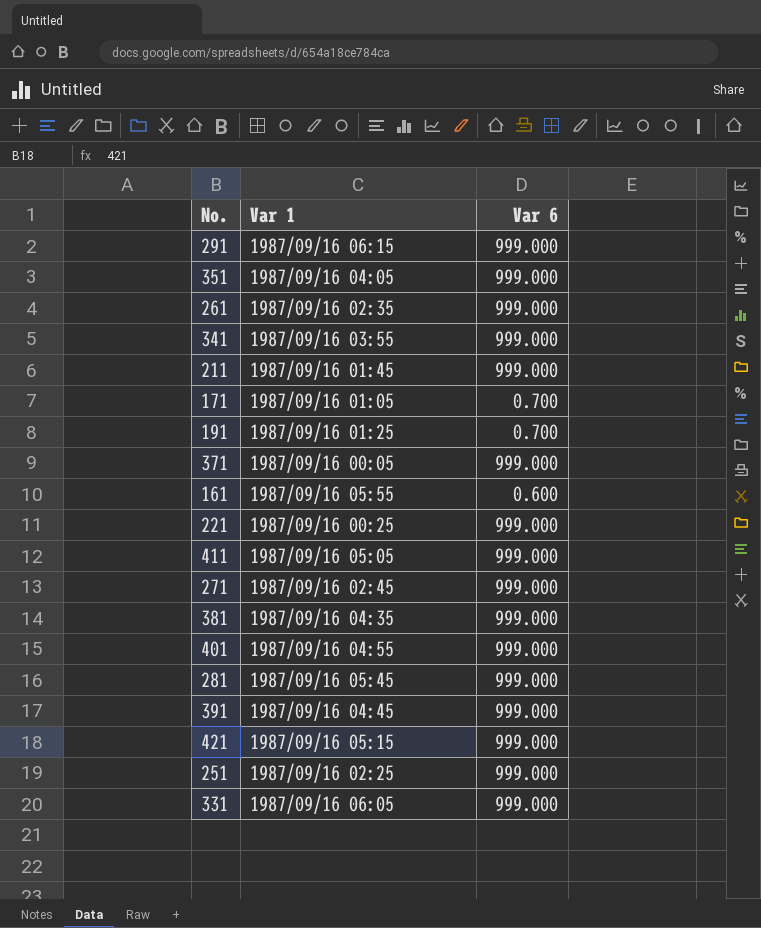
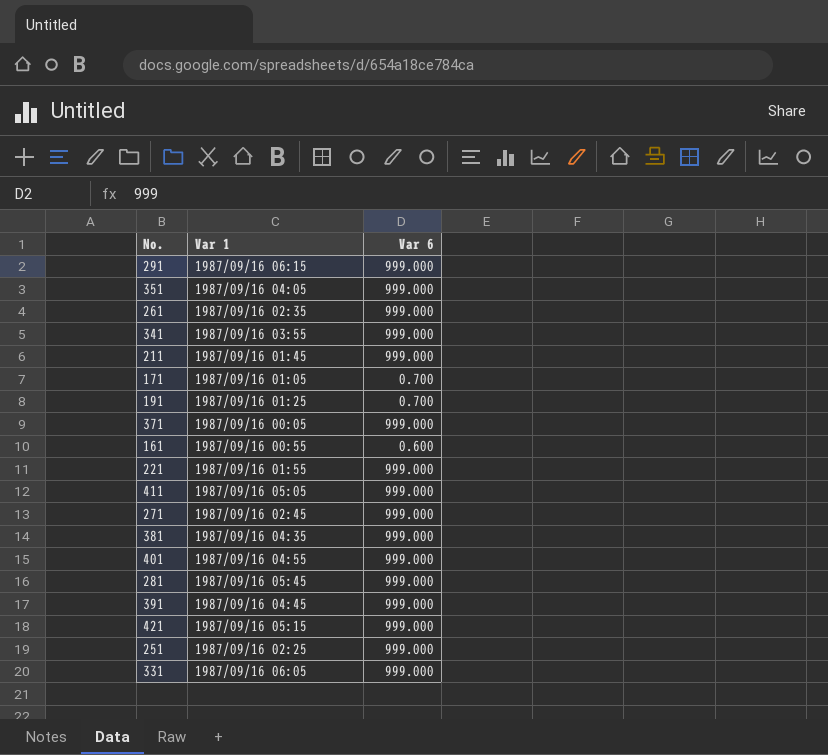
161 | Var 1: 1987/09/16 05:55 -> 1987/09/16 00:55
221 | Var 1: 1987/09/16 00:25 -> 1987/09/16 01:55

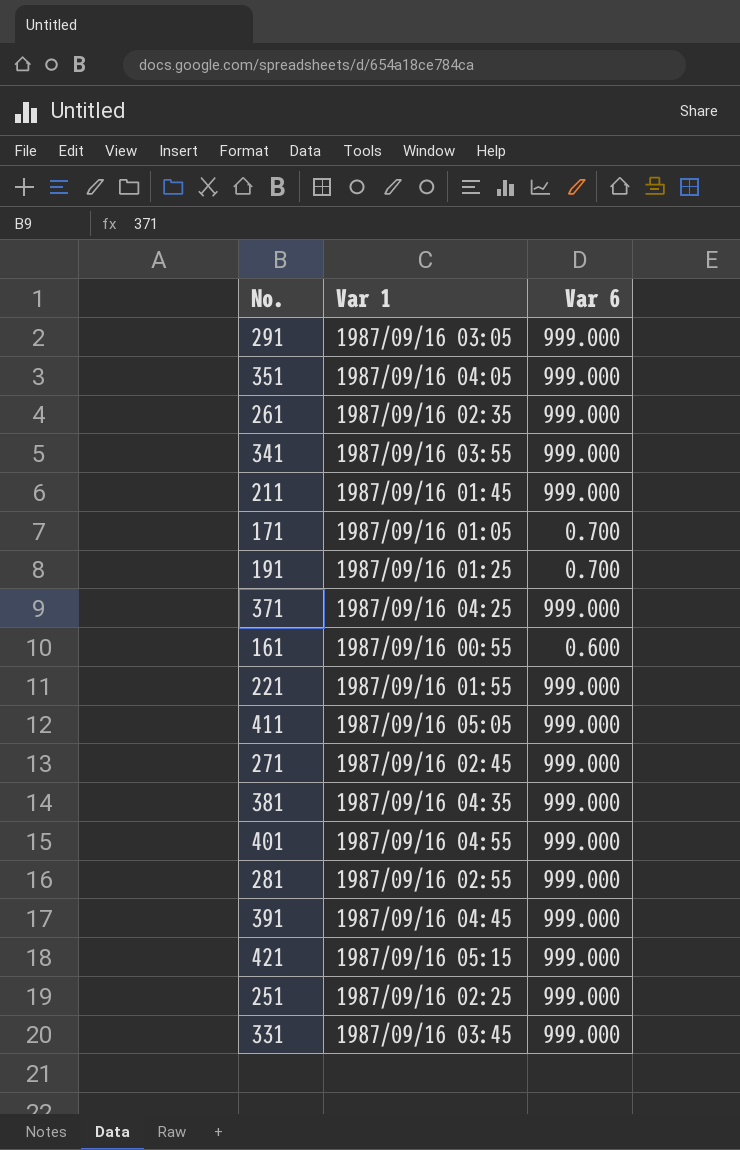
291 | Var 1: 1987/09/16 06:15 -> 1987/09/16 03:05
371 | Var 1: 1987/09/16 00:05 -> 1987/09/16 04:25
281 | Var 1: 1987/09/16 05:45 -> 1987/09/16 02:55
331 | Var 1: 1987/09/16 06:05 -> 1987/09/16 03:45

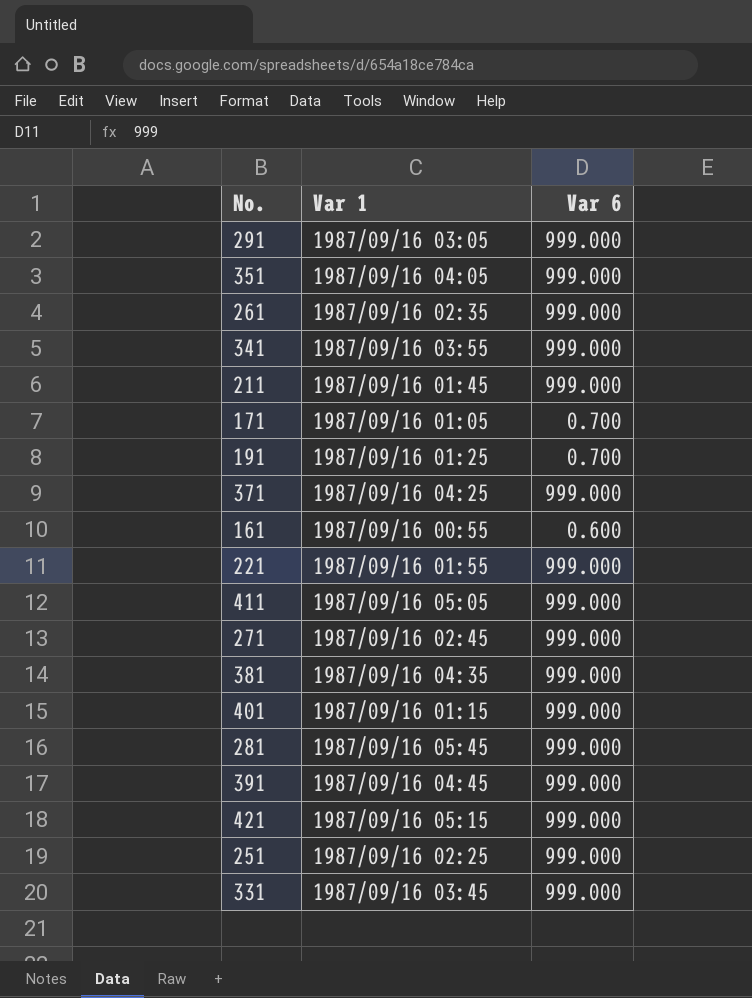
401 | Var 1: 1987/09/16 04:55 -> 1987/09/16 01:15
281 | Var 1: 1987/09/16 02:55 -> 1987/09/16 05:45

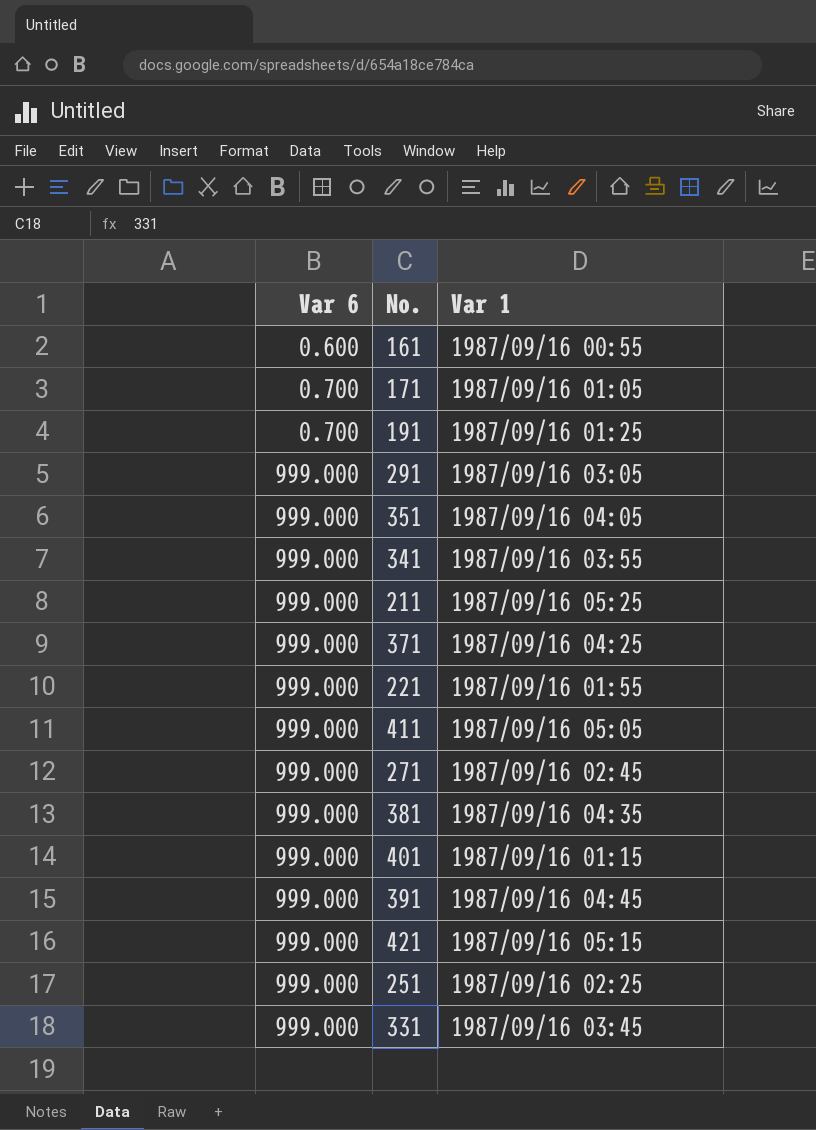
row order: none -> Var 6 ascending
column Var 6 | position: 3 -> 1
row 261: 1987/09/16 02:35 | 999.000 -> none
row 281: 1987/09/16 05:45 | 999.000 -> none
211 | Var 1: 1987/09/16 01:45 -> 1987/09/16 05:25

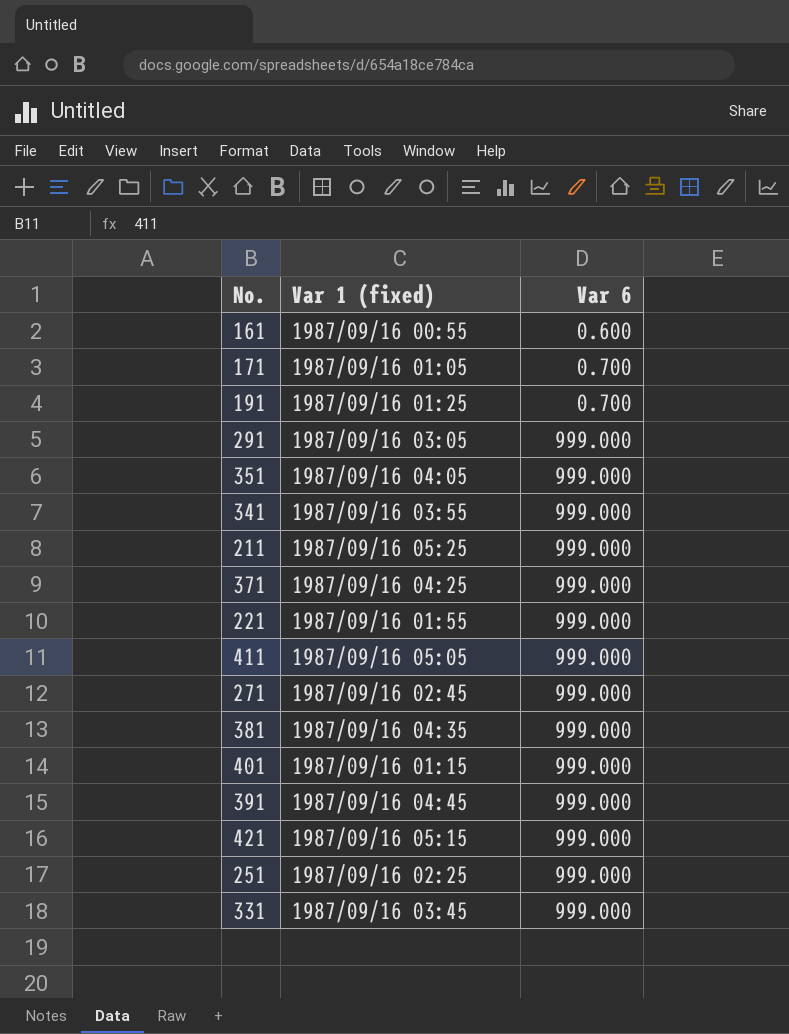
column name: Var 1 -> Var 1 (fixed)
column Var 6 | position: 1 -> 3

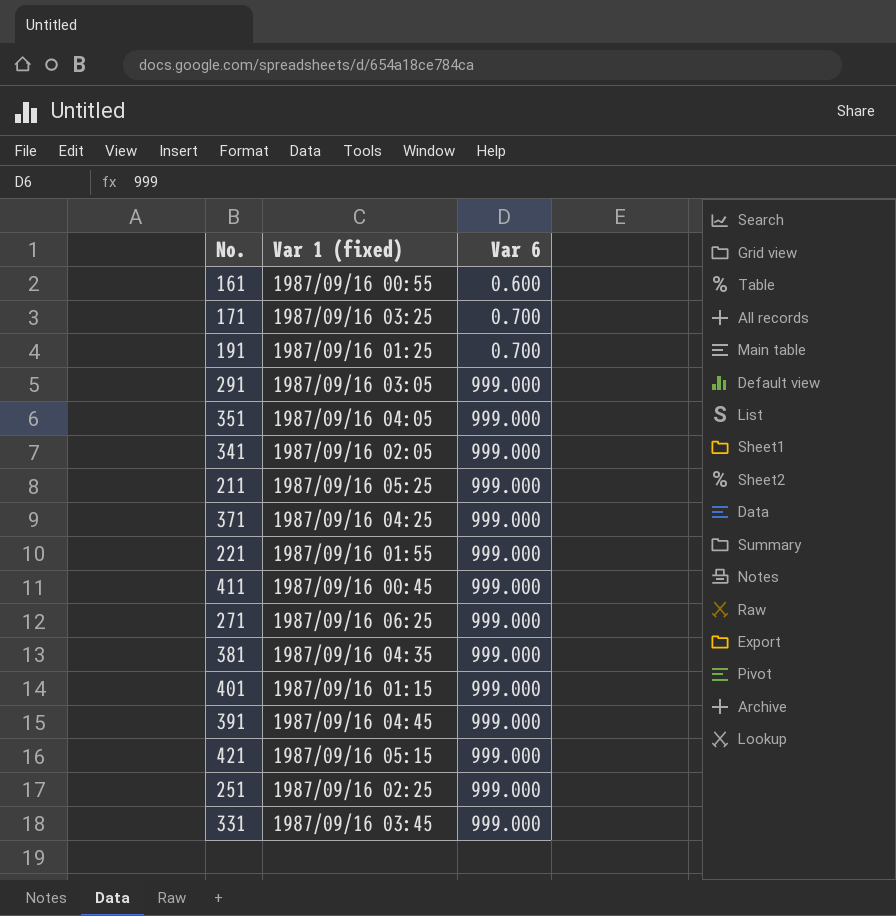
171 | Var 1 (fixed): 1987/09/16 01:05 -> 1987/09/16 03:25
341 | Var 1 (fixed): 1987/09/16 03:55 -> 1987/09/16 02:05
411 | Var 1 (fixed): 1987/09/16 05:05 -> 1987/09/16 00:45
271 | Var 1 (fixed): 1987/09/16 02:45 -> 1987/09/16 06:25

